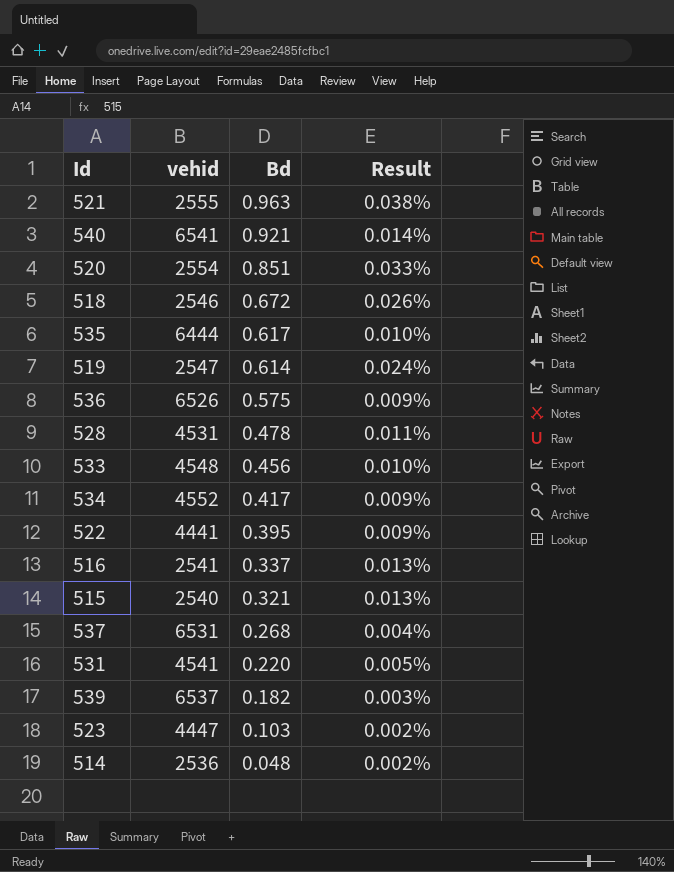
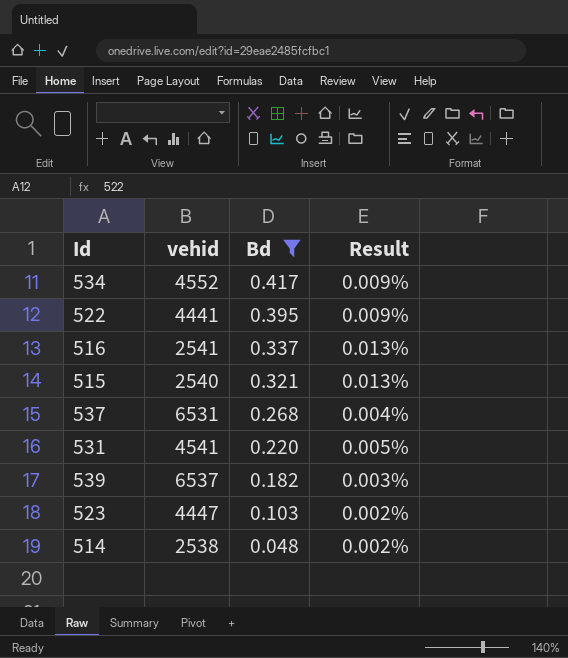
filter: none -> Bd <= 0.417
514 | vehid: 2536 -> 2538

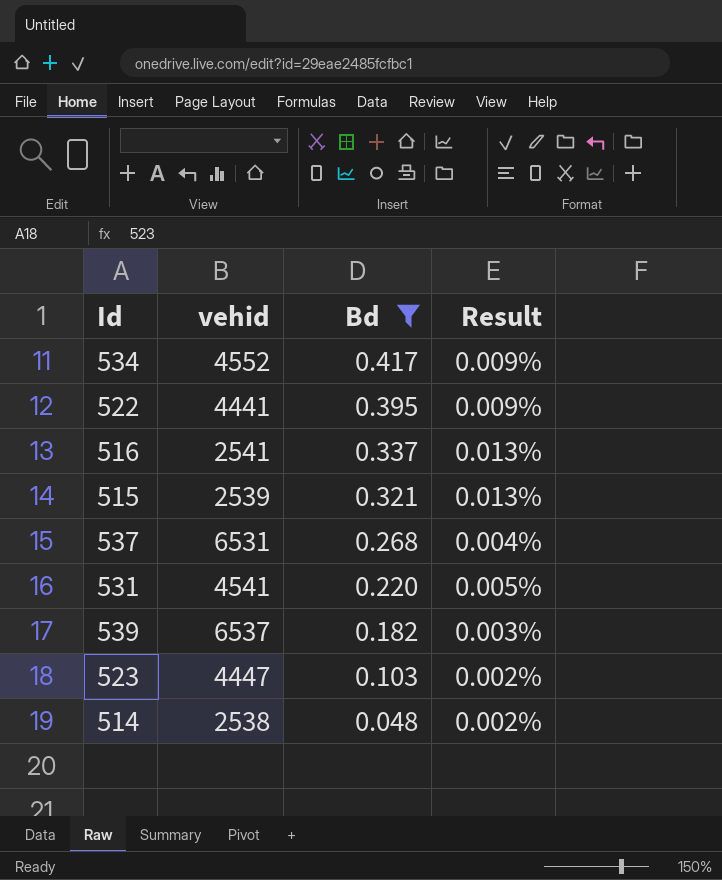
515 | vehid: 2540 -> 2539

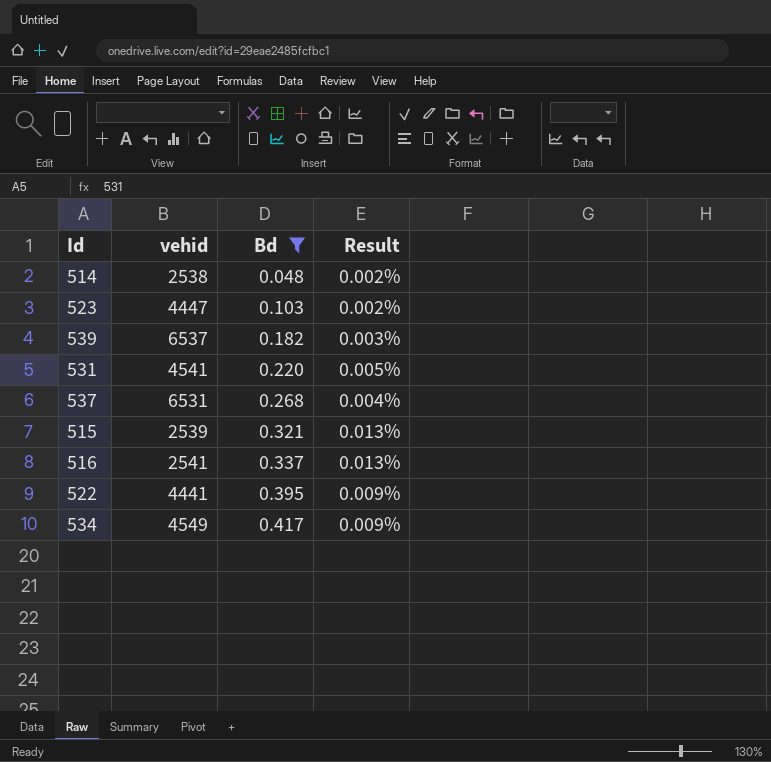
row order: Bd descending -> Bd ascending
534 | vehid: 4552 -> 4549

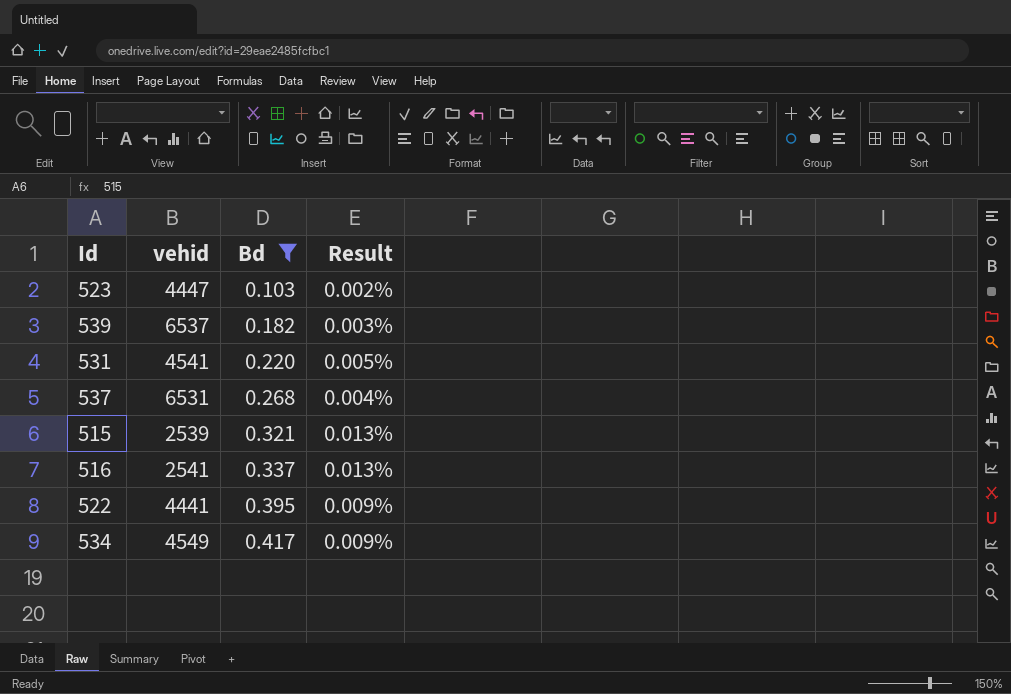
row 514: 2538 | 0.048 | 0.002% -> none

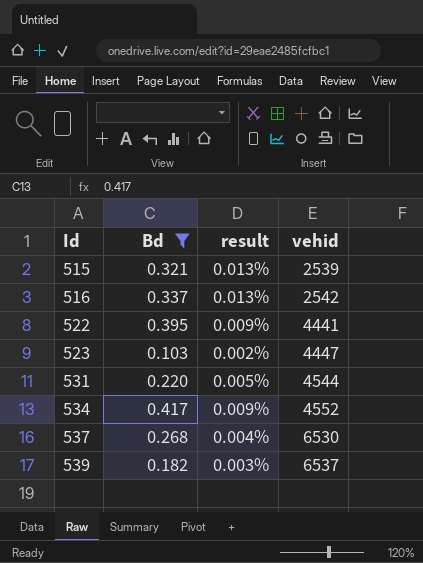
row order: Bd ascending -> Id ascending
column name: Result -> result
column vehid | position: 2 -> 4
516 | vehid: 2541 -> 2542
531 | vehid: 4541 -> 4544
534 | vehid: 4549 -> 4552
537 | vehid: 6531 -> 6530

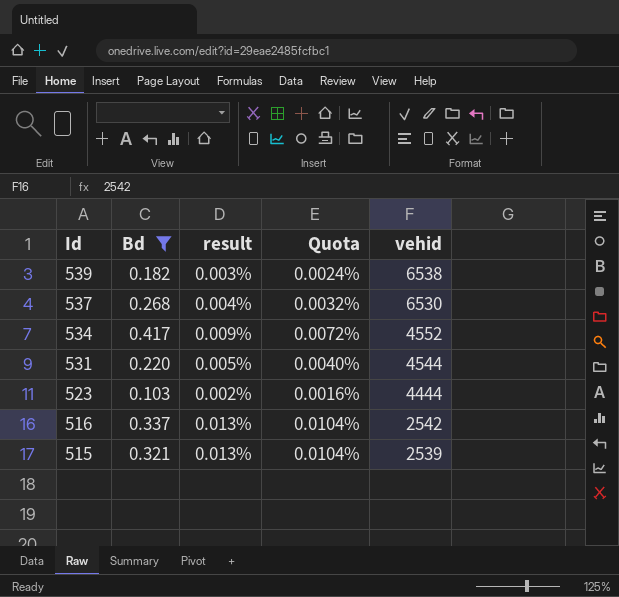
row order: Id ascending -> Id descending
column Quota | formula: none -> [result] * 0.8
row 522: 0.395 | 0.009% | 4441 -> none
539 | vehid: 6537 -> 6538
523 | vehid: 4447 -> 4444

